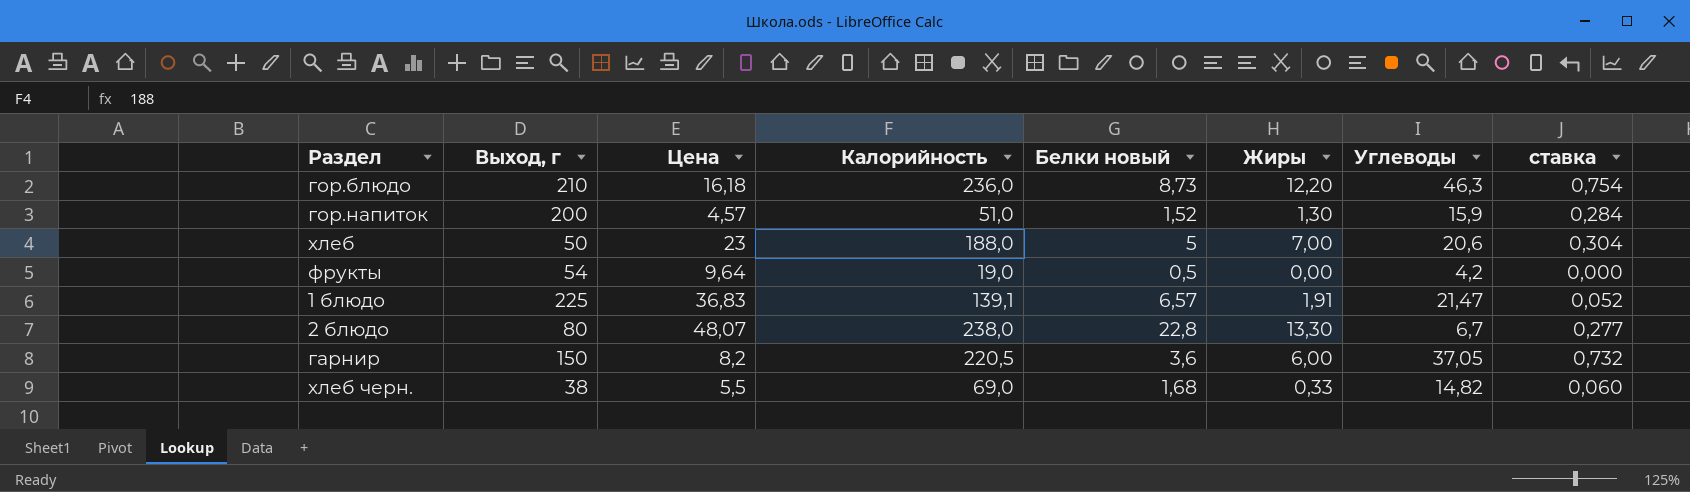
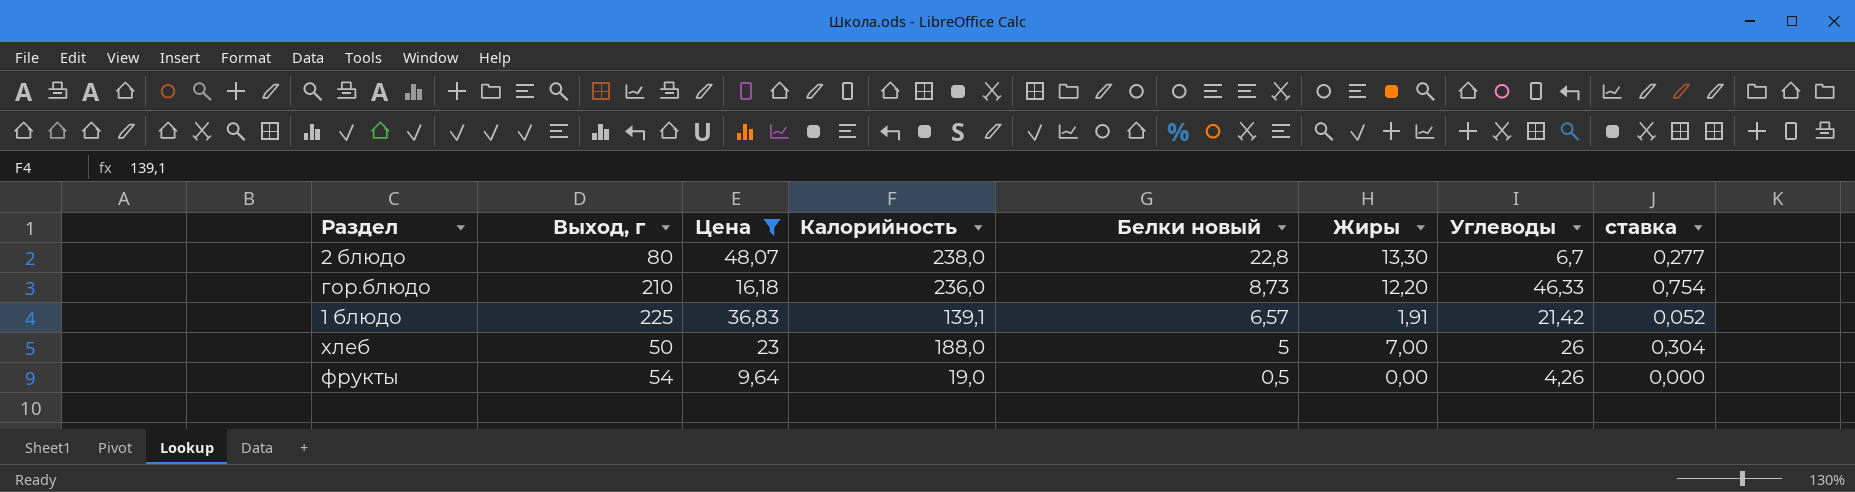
filter: none -> Цена >= 9,64
row order: none -> Белки новый descending
гор.блюдо | Углеводы: 46,3 -> 46,33
1 блюдо | Углеводы: 21,47 -> 21,42
хлеб | Углеводы: 20,6 -> 26
фрукты | Углеводы: 4,2 -> 4,26

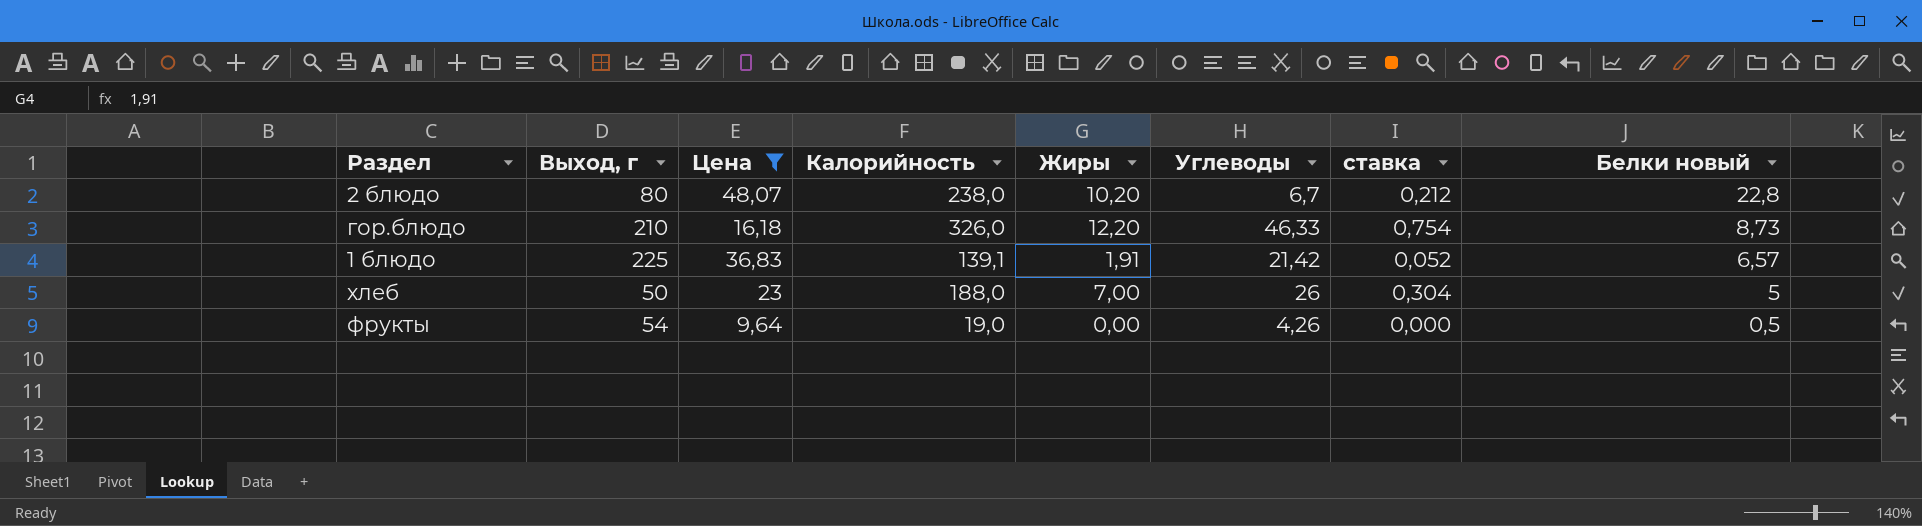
column Белки новый | position: 5 -> 8
2 блюдо | Жиры: 13,30 -> 10,20
2 блюдо | ставка: 0,277 -> 0,212
гор.блюдо | Калорийность: 236,0 -> 326,0

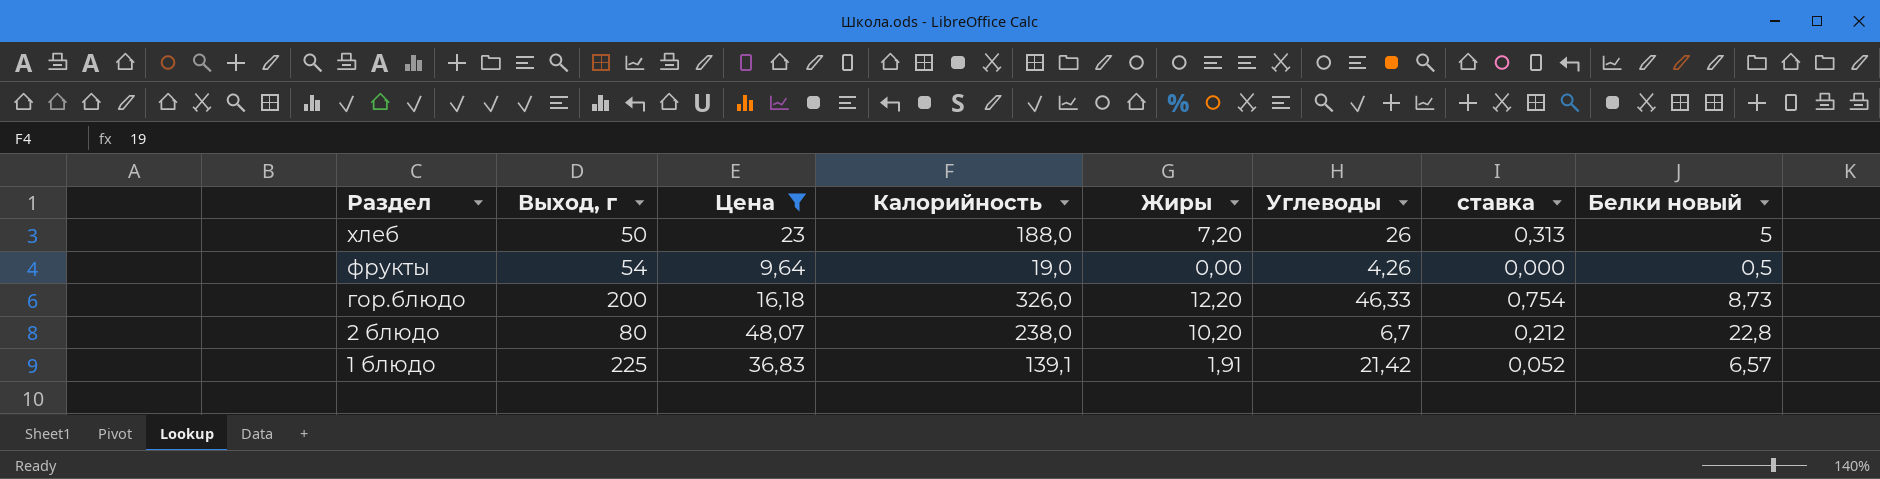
row order: Белки новый descending -> Раздел descending
хлеб | Жиры: 7,00 -> 7,20
хлеб | ставка: 0,304 -> 0,313
гор.блюдо | Выход, г: 210 -> 200

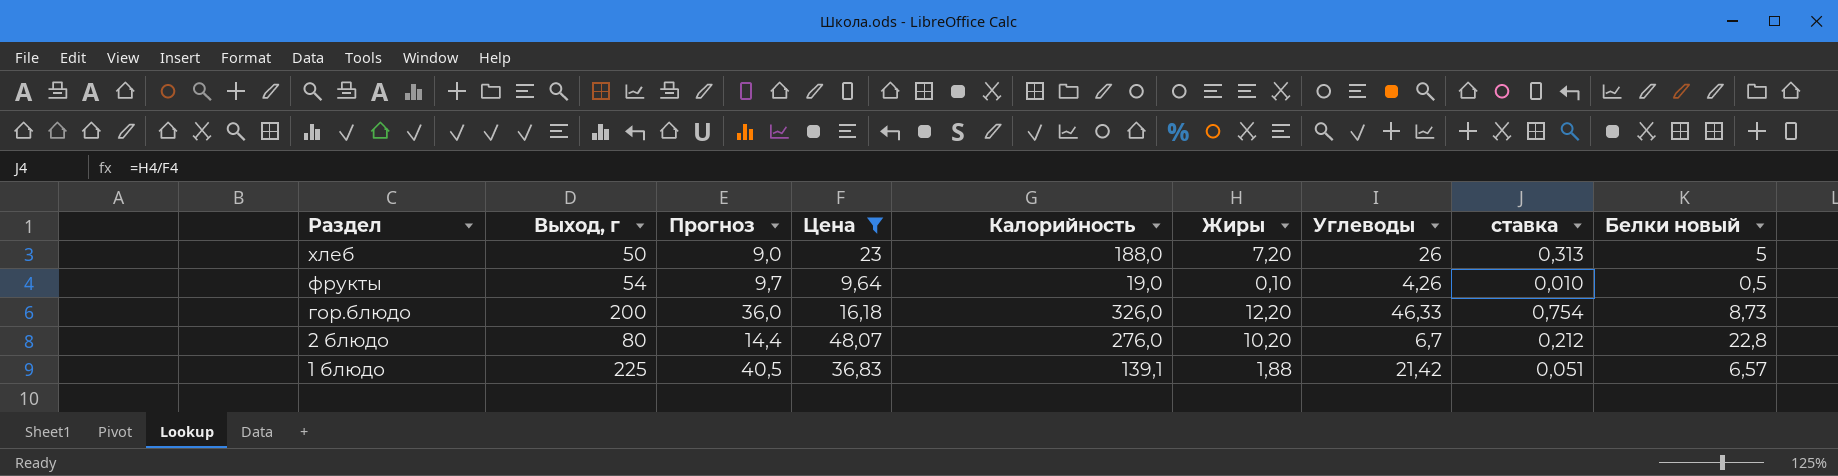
column Прогноз | formula: none -> [Выход, г] * 0,18
фрукты | Жиры: 0,00 -> 0,10
фрукты | ставка: 0,000 -> 0,010
2 блюдо | Калорийность: 238,0 -> 276,0
1 блюдо | Жиры: 1,91 -> 1,88
1 блюдо | ставка: 0,052 -> 0,051

